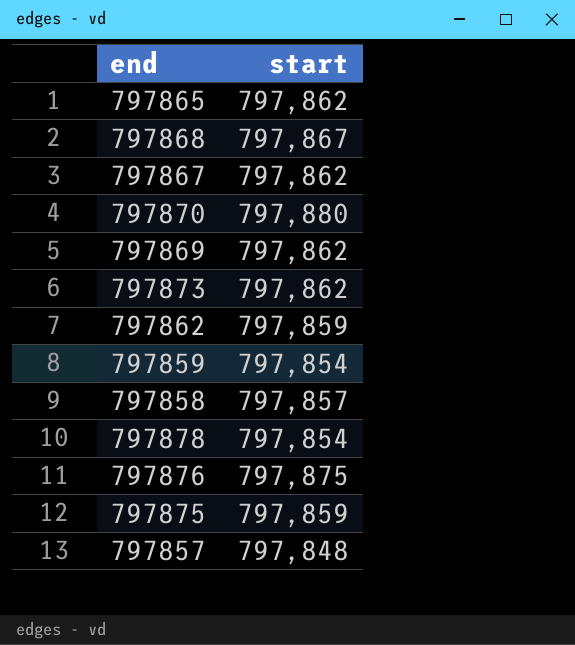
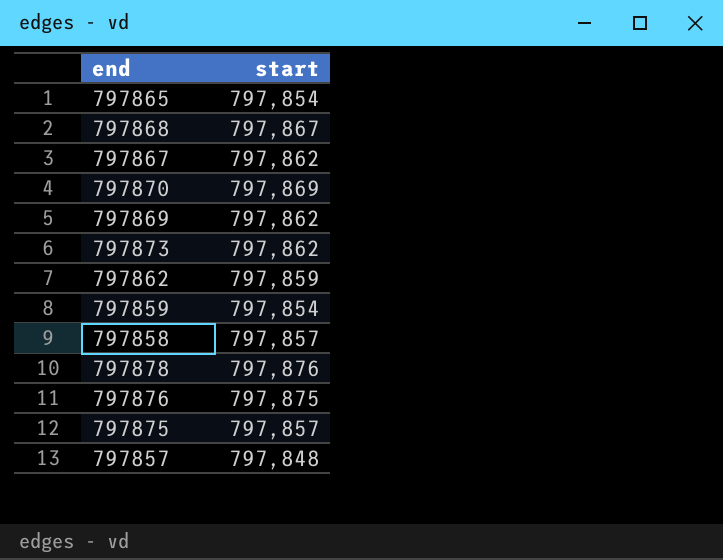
797865 | start: 797,862 -> 797,854
797870 | start: 797,880 -> 797,869
797878 | start: 797,854 -> 797,876
797875 | start: 797,859 -> 797,857

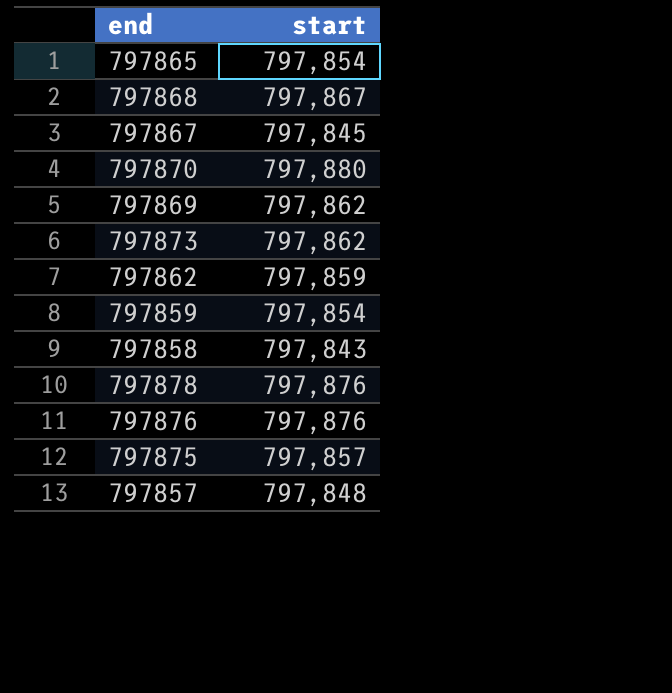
797867 | start: 797,862 -> 797,845
797870 | start: 797,869 -> 797,880
797858 | start: 797,857 -> 797,843
797876 | start: 797,875 -> 797,876

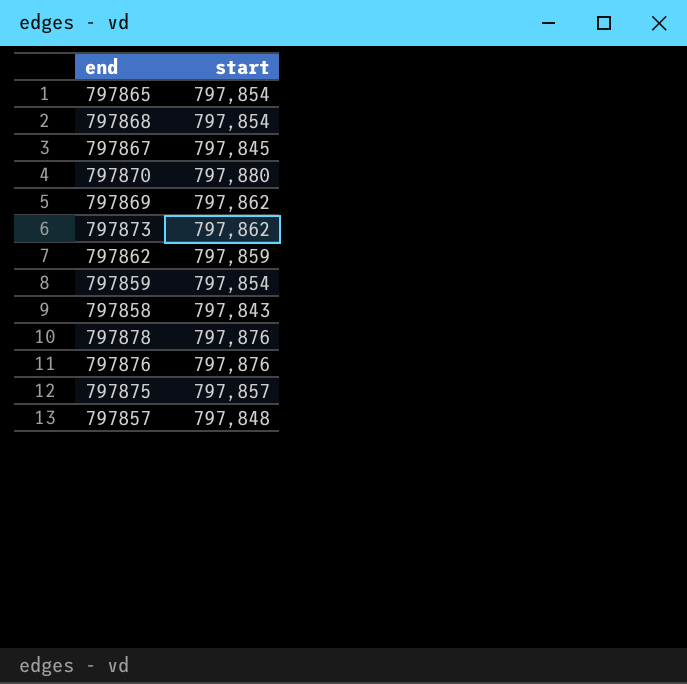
797868 | start: 797,867 -> 797,854

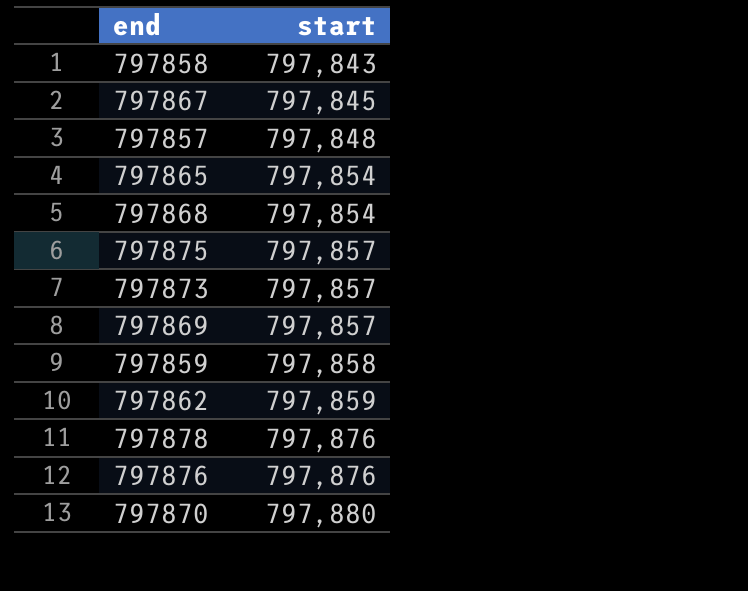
row order: none -> start ascending
797873 | start: 797,862 -> 797,857
797869 | start: 797,862 -> 797,857
797859 | start: 797,854 -> 797,858

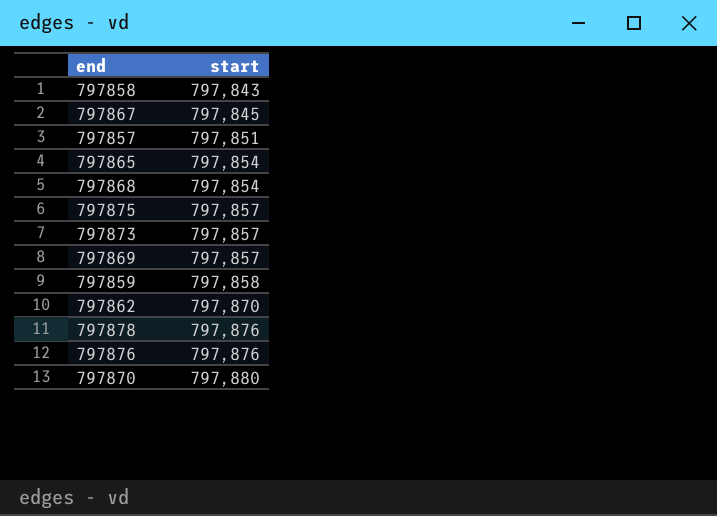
797857 | start: 797,848 -> 797,851
797862 | start: 797,859 -> 797,870

